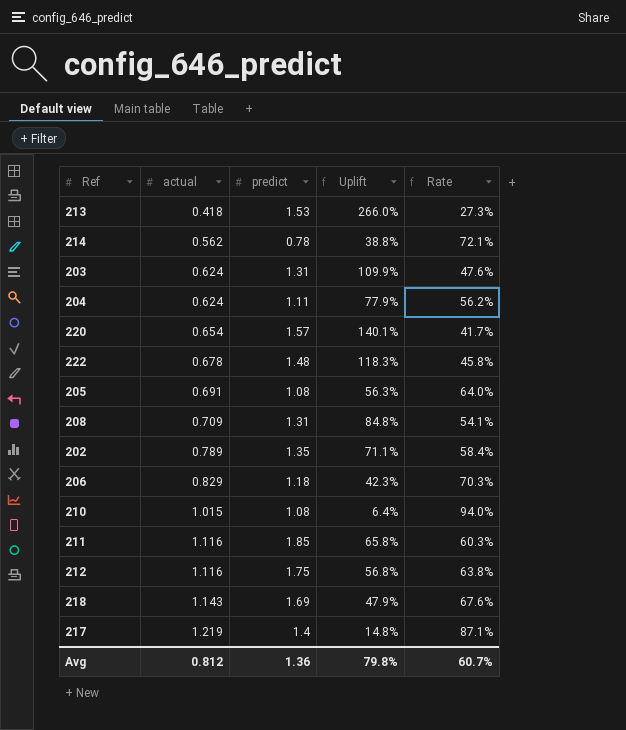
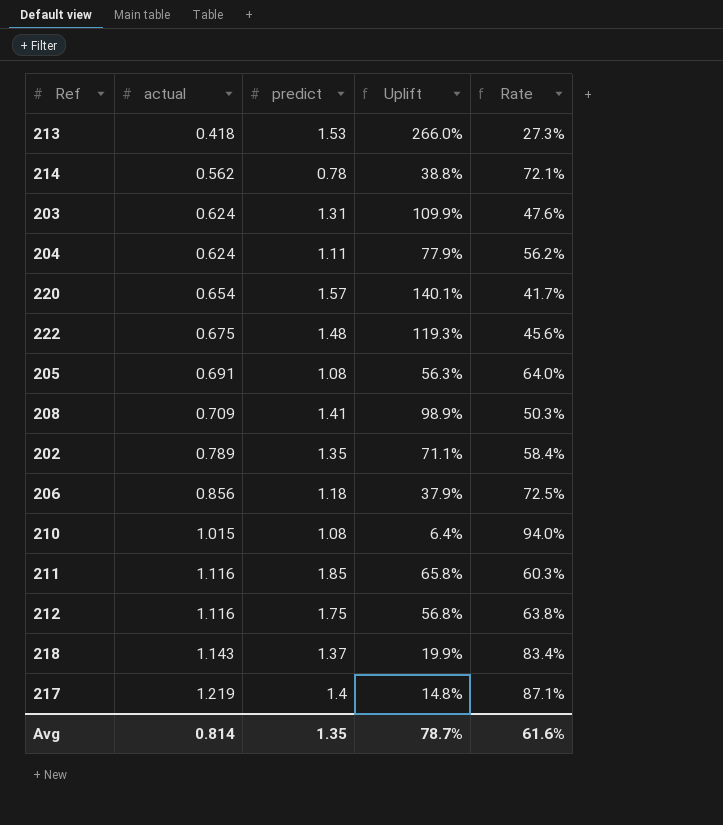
222 | actual: 0.678 -> 0.675
222 | Uplift: 118.3% -> 119.3%
222 | Rate: 45.8% -> 45.6%
208 | predict: 1.31 -> 1.41
208 | Uplift: 84.8% -> 98.9%
208 | Rate: 54.1% -> 50.3%
206 | actual: 0.829 -> 0.856
206 | Uplift: 42.3% -> 37.9%
206 | Rate: 70.3% -> 72.5%
218 | predict: 1.69 -> 1.37
218 | Uplift: 47.9% -> 19.9%
218 | Rate: 67.6% -> 83.4%
Avg | actual: 0.812 -> 0.814
Avg | predict: 1.36 -> 1.35
Avg | Uplift: 79.8% -> 78.7%
Avg | Rate: 60.7% -> 61.6%

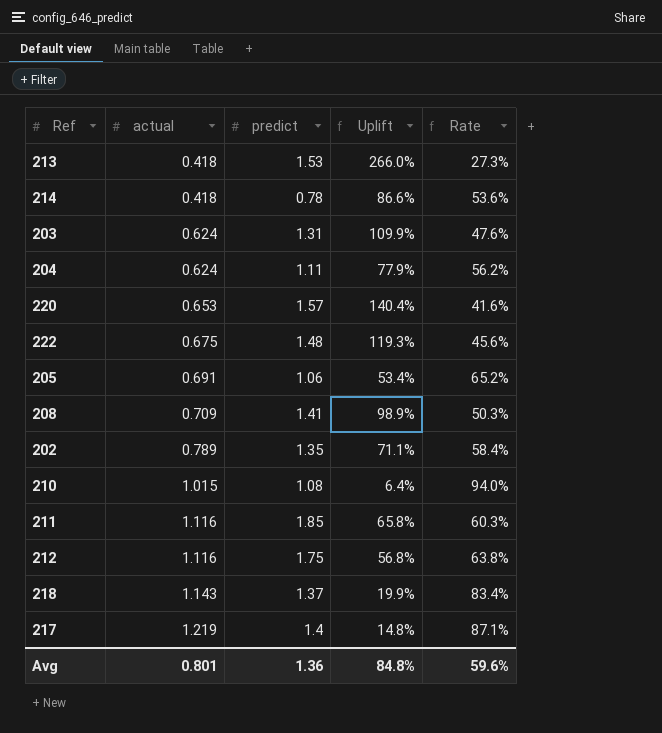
row 206: 0.856 | 1.18 | 37.9% | 72.5% -> none
214 | actual: 0.562 -> 0.418
214 | Uplift: 38.8% -> 86.6%
214 | Rate: 72.1% -> 53.6%
220 | actual: 0.654 -> 0.653
220 | Uplift: 140.1% -> 140.4%
220 | Rate: 41.7% -> 41.6%
205 | predict: 1.08 -> 1.06
205 | Uplift: 56.3% -> 53.4%
205 | Rate: 64.0% -> 65.2%
Avg | actual: 0.814 -> 0.801
Avg | predict: 1.35 -> 1.36
Avg | Uplift: 78.7% -> 84.8%
Avg | Rate: 61.6% -> 59.6%

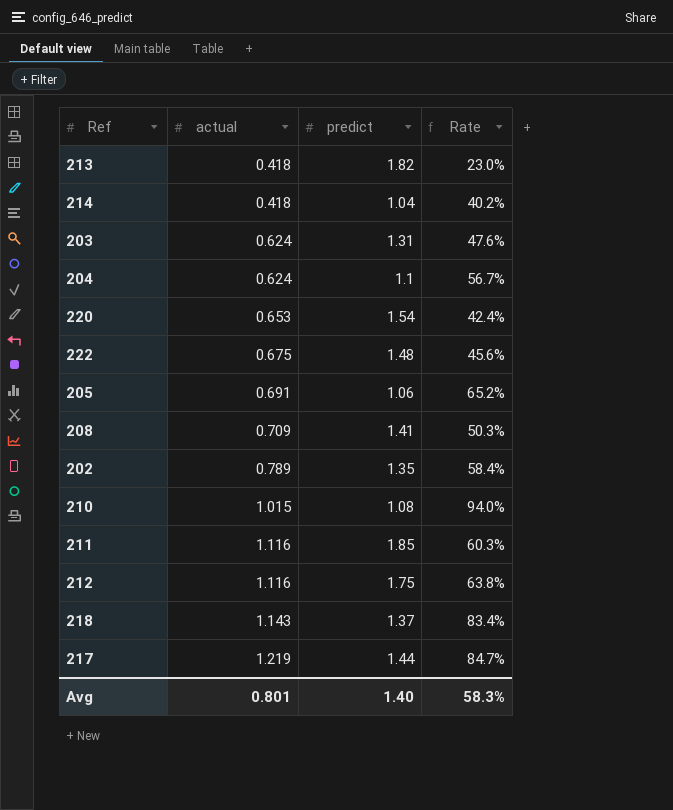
column Uplift | formula: ([predict] - [actual]) / [actual] -> none
213 | predict: 1.53 -> 1.82
213 | Rate: 27.3% -> 23.0%
214 | predict: 0.78 -> 1.04
214 | Rate: 53.6% -> 40.2%
204 | predict: 1.11 -> 1.1
204 | Rate: 56.2% -> 56.7%
220 | predict: 1.57 -> 1.54
220 | Rate: 41.6% -> 42.4%
217 | predict: 1.4 -> 1.44
217 | Rate: 87.1% -> 84.7%
Avg | predict: 1.36 -> 1.40
Avg | Rate: 59.6% -> 58.3%

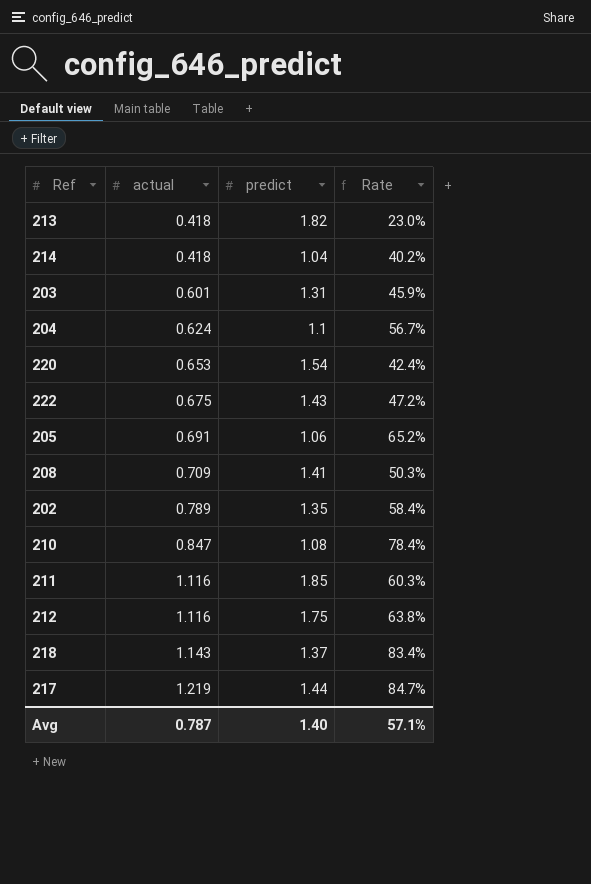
203 | actual: 0.624 -> 0.601
203 | Rate: 47.6% -> 45.9%
222 | predict: 1.48 -> 1.43
222 | Rate: 45.6% -> 47.2%
210 | actual: 1.015 -> 0.847
210 | Rate: 94.0% -> 78.4%
Avg | actual: 0.801 -> 0.787
Avg | Rate: 58.3% -> 57.1%

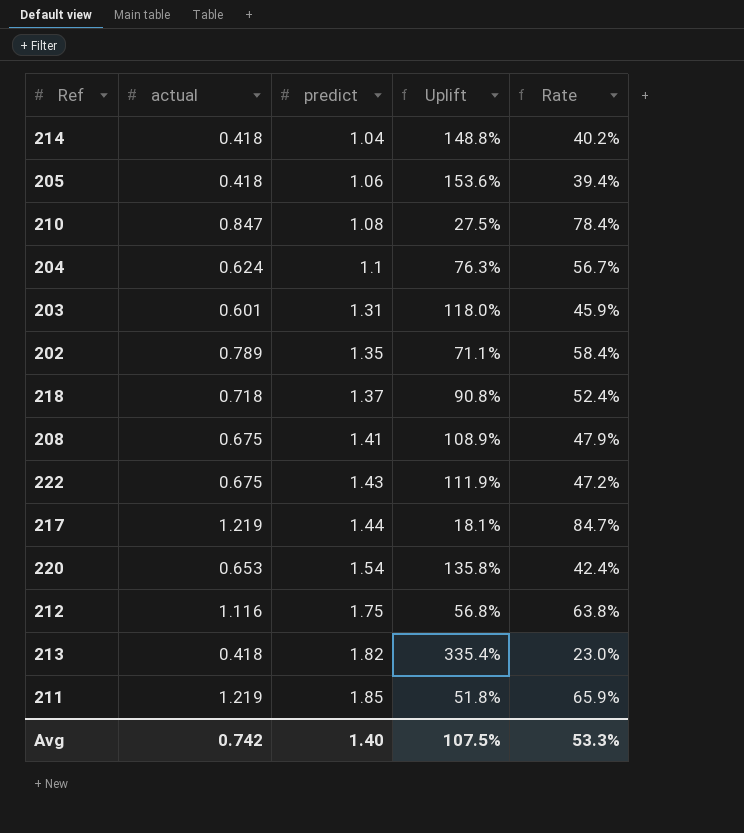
row order: actual ascending -> predict ascending
column Uplift | formula: none -> ([predict] - [actual]) / [actual]
205 | actual: 0.691 -> 0.418
205 | Rate: 65.2% -> 39.4%
218 | actual: 1.143 -> 0.718
218 | Rate: 83.4% -> 52.4%
208 | actual: 0.709 -> 0.675
208 | Rate: 50.3% -> 47.9%
211 | actual: 1.116 -> 1.219
211 | Rate: 60.3% -> 65.9%
Avg | actual: 0.787 -> 0.742
Avg | Rate: 57.1% -> 53.3%

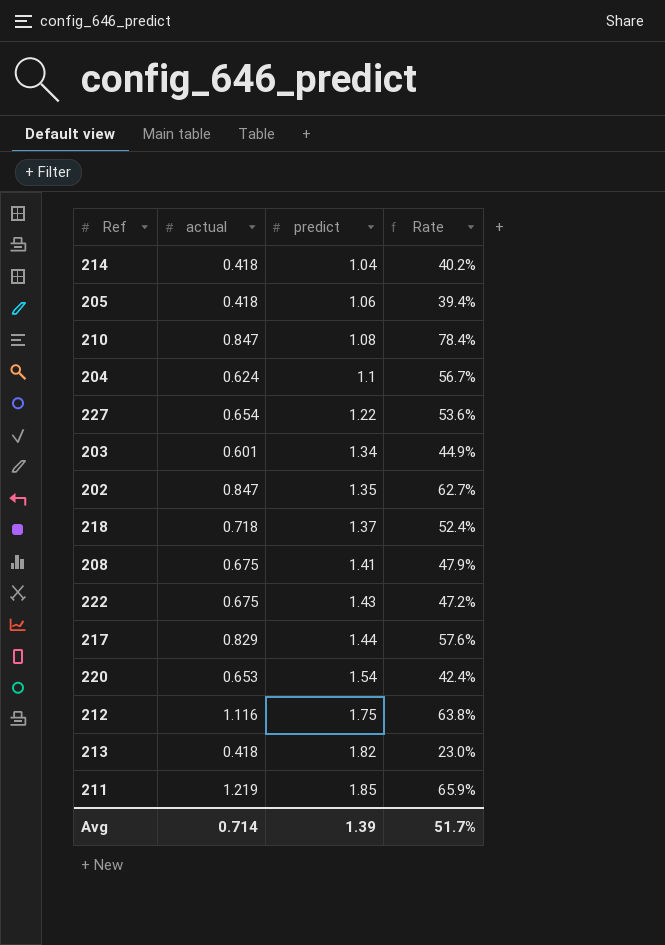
column Uplift | formula: ([predict] - [actual]) / [actual] -> none
row 227: none -> 0.654 | 1.22 | 53.6%
203 | predict: 1.31 -> 1.34
203 | Rate: 45.9% -> 44.9%
202 | actual: 0.789 -> 0.847
202 | Rate: 58.4% -> 62.7%
217 | actual: 1.219 -> 0.829
217 | Rate: 84.7% -> 57.6%
Avg | actual: 0.742 -> 0.714
Avg | predict: 1.40 -> 1.39
Avg | Rate: 53.3% -> 51.7%

